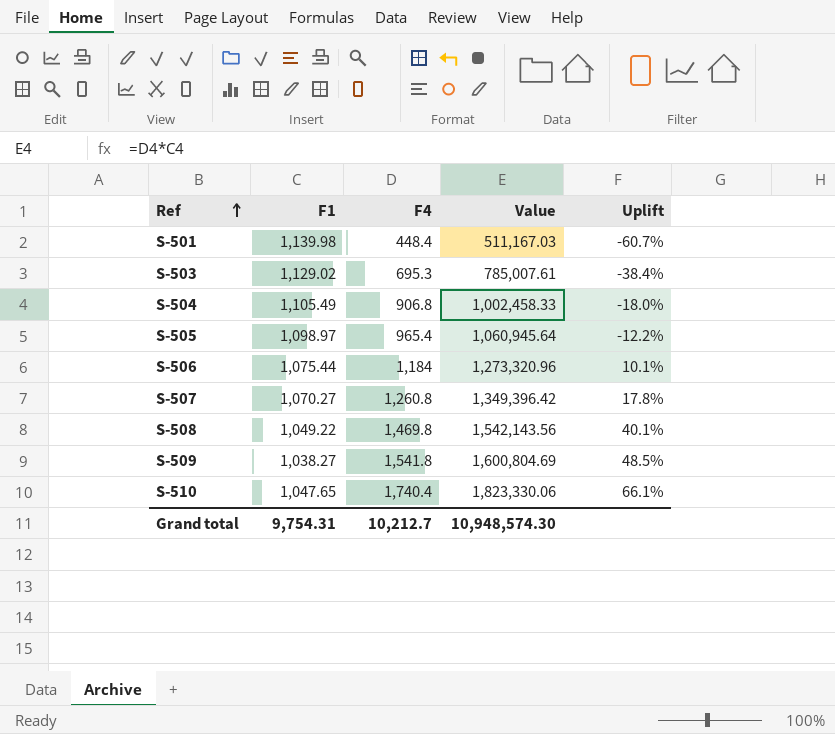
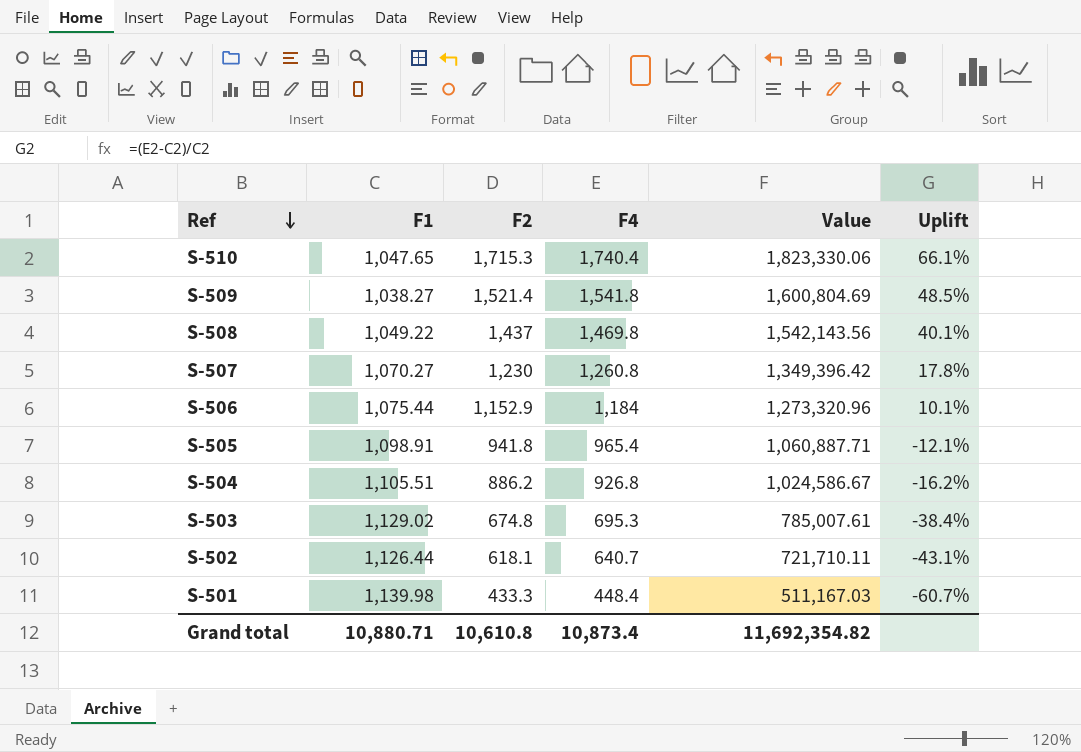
row order: Ref ascending -> Ref descending
column F2 | position: none -> 3
S-505 | F1: 1,098.97 -> 1,098.91
S-505 | Value: 1,060,945.64 -> 1,060,887.71
S-505 | Uplift: -12.2% -> -12.1%
S-504 | F1: 1,105.49 -> 1,105.51
S-504 | F4: 906.8 -> 926.8
S-504 | Value: 1,002,458.33 -> 1,024,586.67
S-504 | Uplift: -18.0% -> -16.2%
row S-502: none -> 1,126.44 | 618.1 | 640.7 | 721,710.11 | -43.1%
Grand total | F1: 9,754.31 -> 10,880.71
Grand total | F4: 10,212.7 -> 10,873.4
Grand total | Value: 10,948,574.30 -> 11,692,354.82

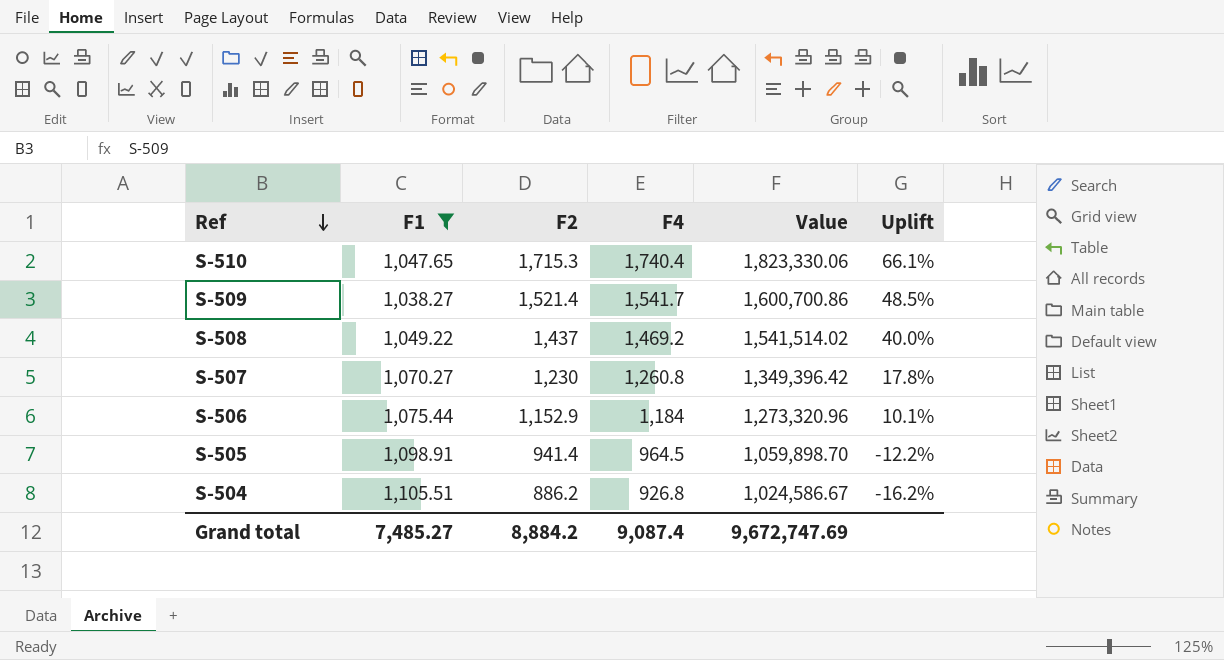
filter: none -> F1 <= 1,105.51
S-509 | F4: 1,541.8 -> 1,541.7
S-509 | Value: 1,600,804.69 -> 1,600,700.86
S-508 | F4: 1,469.8 -> 1,469.2
S-508 | Value: 1,542,143.56 -> 1,541,514.02
S-508 | Uplift: 40.1% -> 40.0%
S-505 | F2: 941.8 -> 941.4
S-505 | F4: 965.4 -> 964.5
S-505 | Value: 1,060,887.71 -> 1,059,898.70
S-505 | Uplift: -12.1% -> -12.2%
Grand total | F1: 10,880.71 -> 7,485.27
Grand total | F2: 10,610.8 -> 8,884.2
Grand total | F4: 10,873.4 -> 9,087.4
Grand total | Value: 11,692,354.82 -> 9,672,747.69

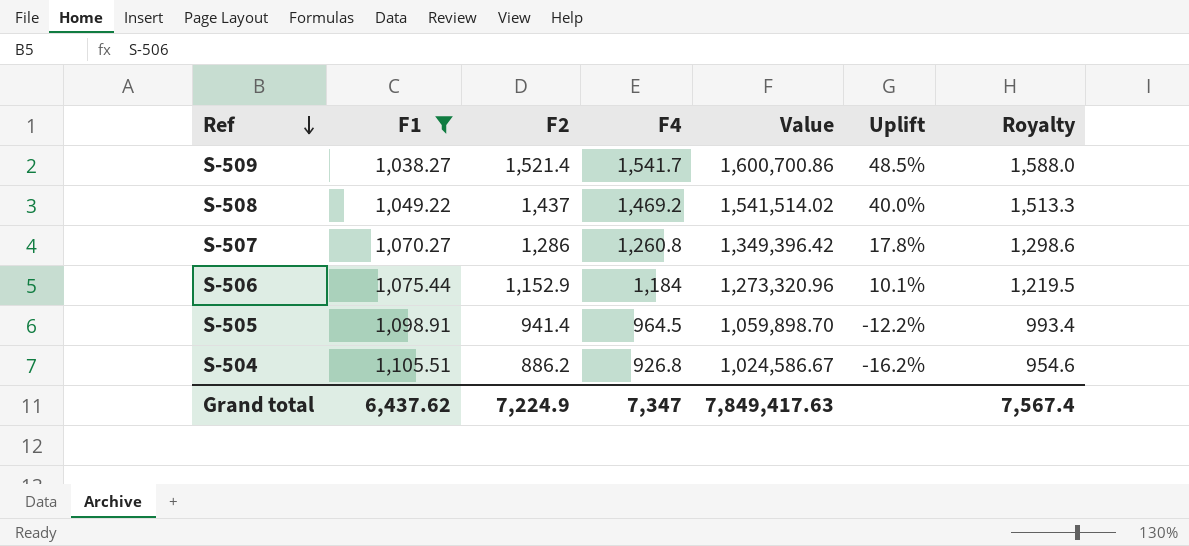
column Royalty | formula: none -> [F4] * 1.03
row S-510: 1,047.65 | 1,715.3 | 1,740.4 | 1,823,330.06 | 66.1% -> none
S-507 | F2: 1,230 -> 1,286
Grand total | F1: 7,485.27 -> 6,437.62
Grand total | F2: 8,884.2 -> 7,224.9
Grand total | F4: 9,087.4 -> 7,347
Grand total | Value: 9,672,747.69 -> 7,849,417.63

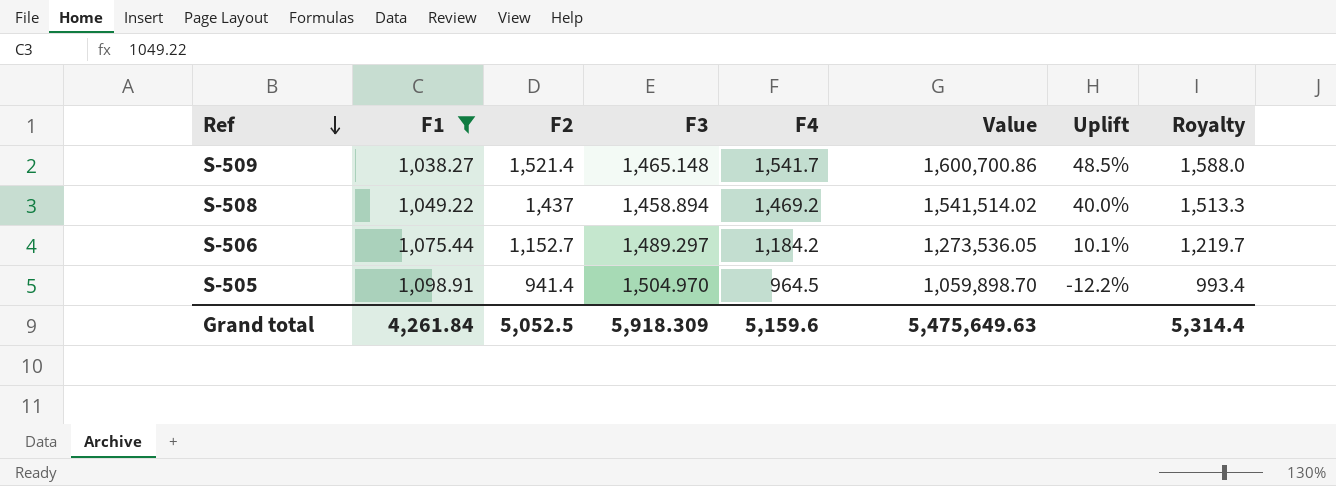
column F3 | position: none -> 4
row S-507: 1,070.27 | 1,286 | 1,260.8 | 1,349,396.42 | 17.8% | 1,298.6 -> none
row S-504: 1,105.51 | 886.2 | 926.8 | 1,024,586.67 | -16.2% | 954.6 -> none
S-506 | F2: 1,152.9 -> 1,152.7
S-506 | F4: 1,184 -> 1,184.2
S-506 | Value: 1,273,320.96 -> 1,273,536.05
S-506 | Royalty: 1,219.5 -> 1,219.7
Grand total | F1: 6,437.62 -> 4,261.84
Grand total | F2: 7,224.9 -> 5,052.5
Grand total | F4: 7,347 -> 5,159.6
Grand total | Value: 7,849,417.63 -> 5,475,649.63
Grand total | Royalty: 7,567.4 -> 5,314.4

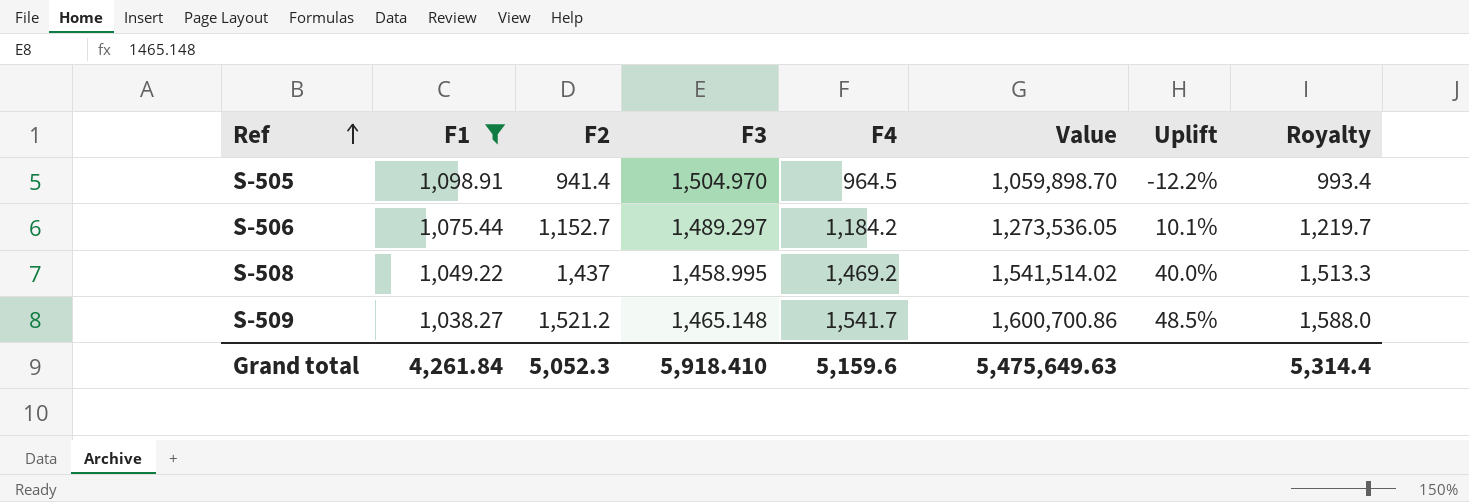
row order: Ref descending -> Ref ascending
S-508 | F3: 1,458.894 -> 1,458.995
S-509 | F2: 1,521.4 -> 1,521.2
Grand total | F2: 5,052.5 -> 5,052.3
Grand total | F3: 5,918.309 -> 5,918.410

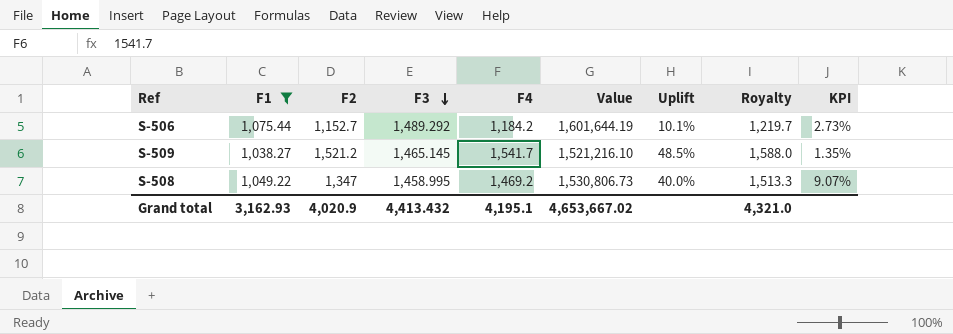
row order: Ref ascending -> F3 descending
column Value | formula: [F1] * [F4] -> [F1] * [F3]
column KPI | formula: none -> ([F4] - [F2]) / [F2]
row S-505: 1,098.91 | 941.4 | 1,504.970 | 964.5 | 1,059,898.70 | -12.2% | 993.4 -> none
S-506 | F3: 1,489.297 -> 1,489.292
S-509 | F3: 1,465.148 -> 1,465.145
S-508 | F2: 1,437 -> 1,347
Grand total | F1: 4,261.84 -> 3,162.93
Grand total | F2: 5,052.3 -> 4,020.9
Grand total | F3: 5,918.410 -> 4,413.432
Grand total | F4: 5,159.6 -> 4,195.1
Grand total | Value: 5,475,649.63 -> 4,653,667.02
Grand total | Royalty: 5,314.4 -> 4,321.0

